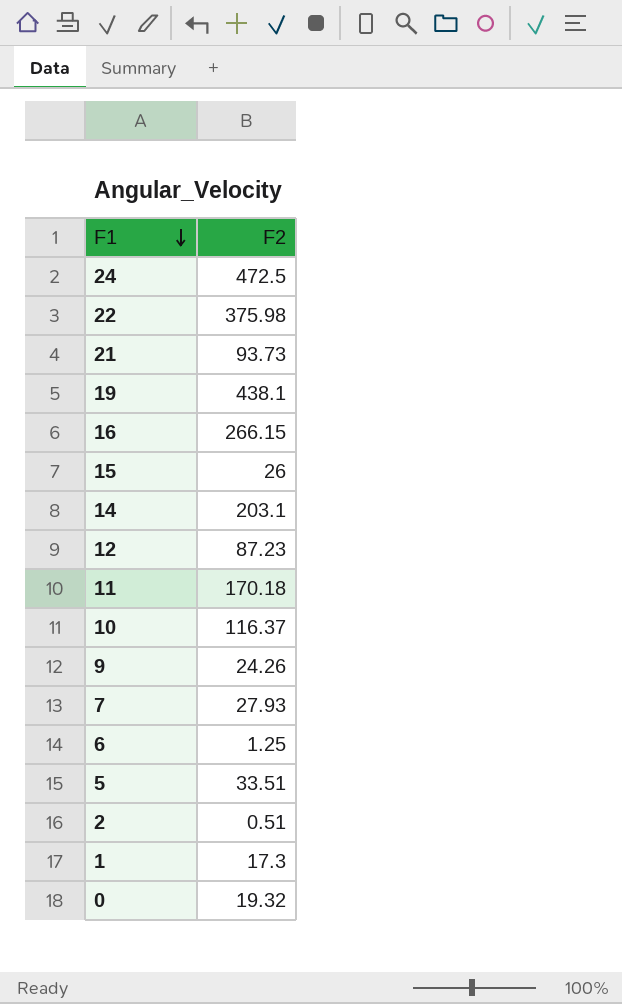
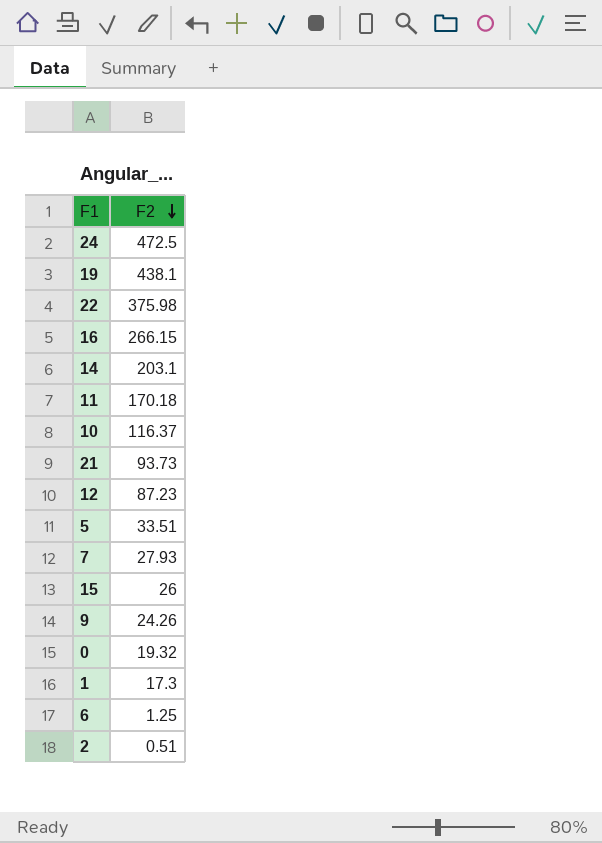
row order: F1 descending -> F2 descending

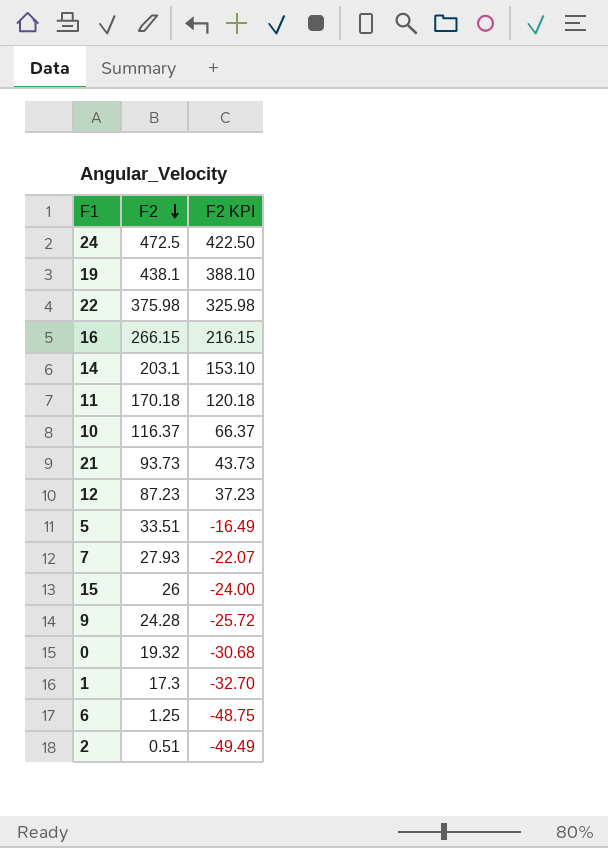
column F2 KPI | formula: none -> [F2] - 50
9 | F2: 24.26 -> 24.28

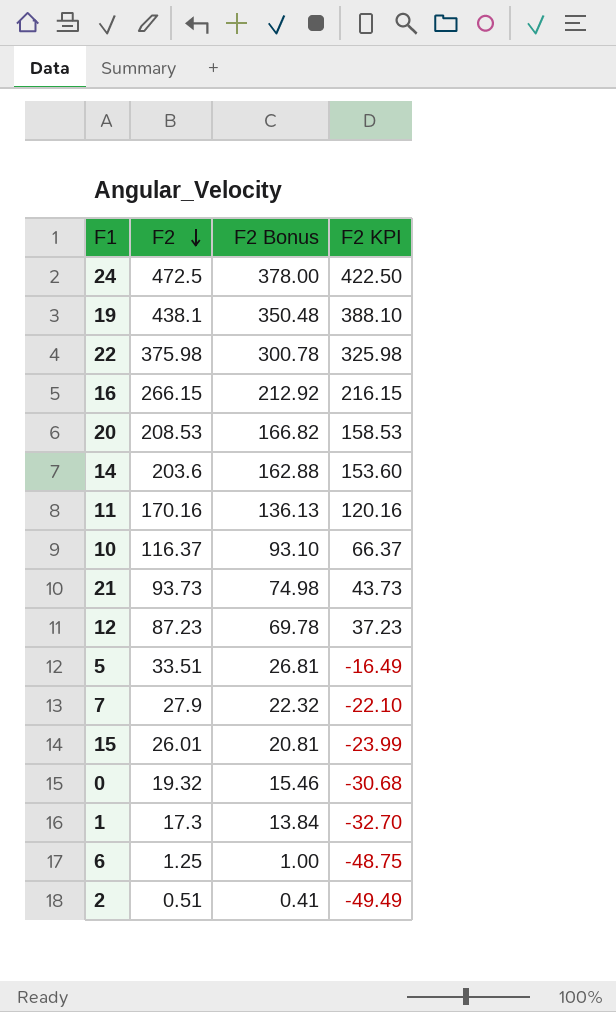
column F2 Bonus | formula: none -> [F2] * 0.8
row 9: 24.28 | -25.72 -> none
row 20: none -> 208.53 | 166.82 | 158.53
14 | F2: 203.1 -> 203.6
14 | F2 KPI: 153.10 -> 153.60
11 | F2: 170.18 -> 170.16
11 | F2 KPI: 120.18 -> 120.16
7 | F2: 27.93 -> 27.9
7 | F2 KPI: -22.07 -> -22.10
15 | F2: 26 -> 26.01
15 | F2 KPI: -24.00 -> -23.99

